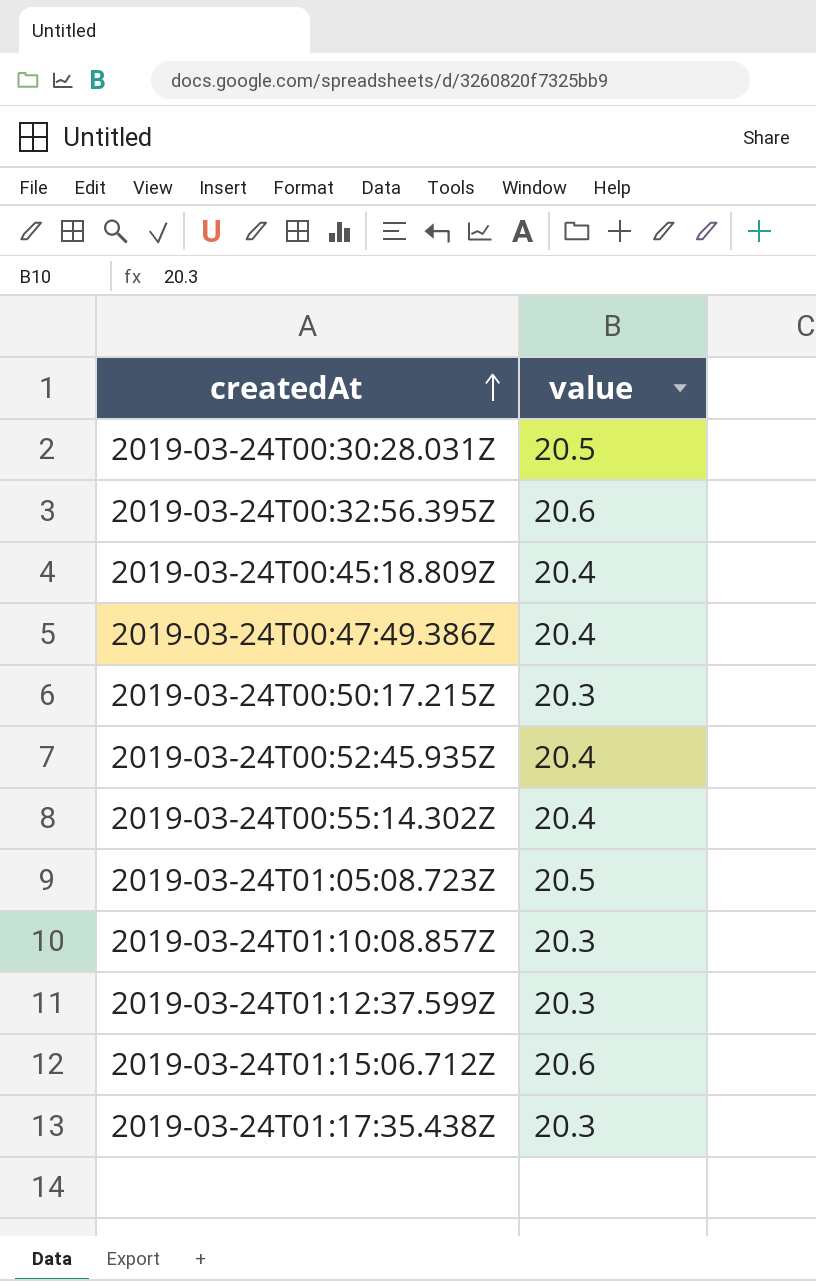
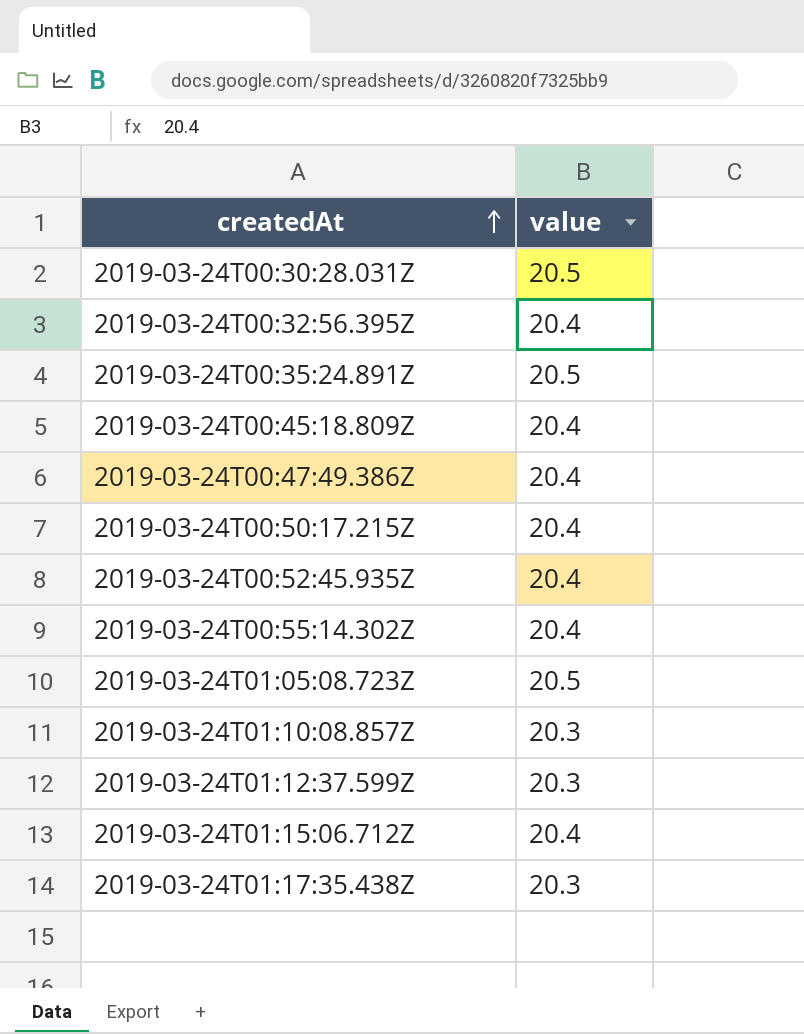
2019-03-24T00:32:56.395Z | value: 20.6 -> 20.4
row 2019-03-24T00:35:24.891Z: none -> 20.5
2019-03-24T00:50:17.215Z | value: 20.3 -> 20.4
2019-03-24T01:15:06.712Z | value: 20.6 -> 20.4

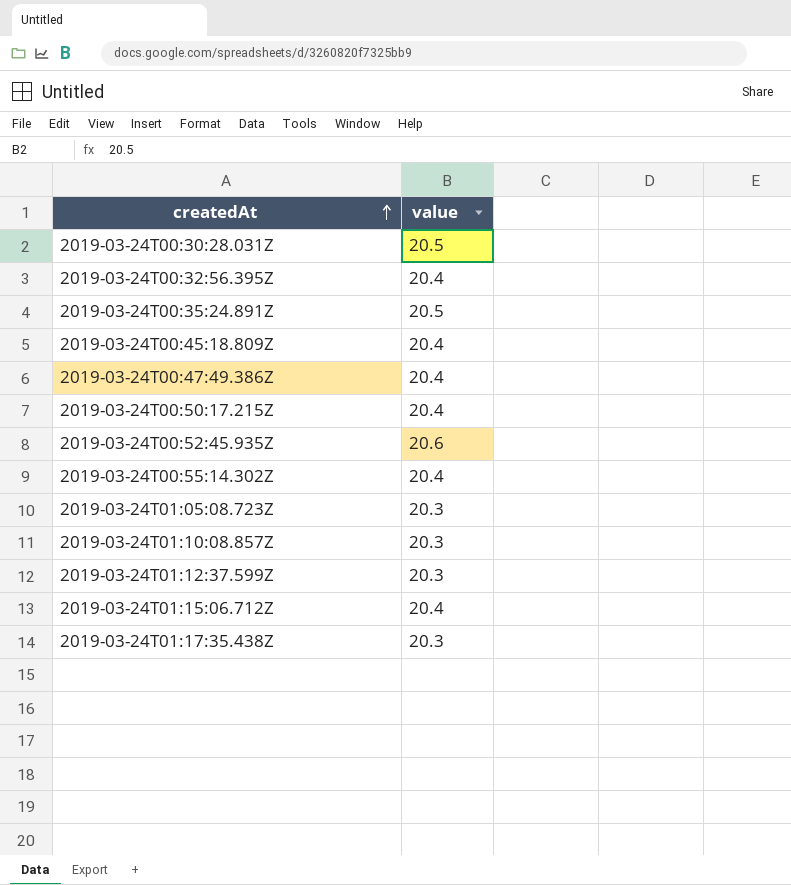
2019-03-24T00:52:45.935Z | value: 20.4 -> 20.6
2019-03-24T01:05:08.723Z | value: 20.5 -> 20.3

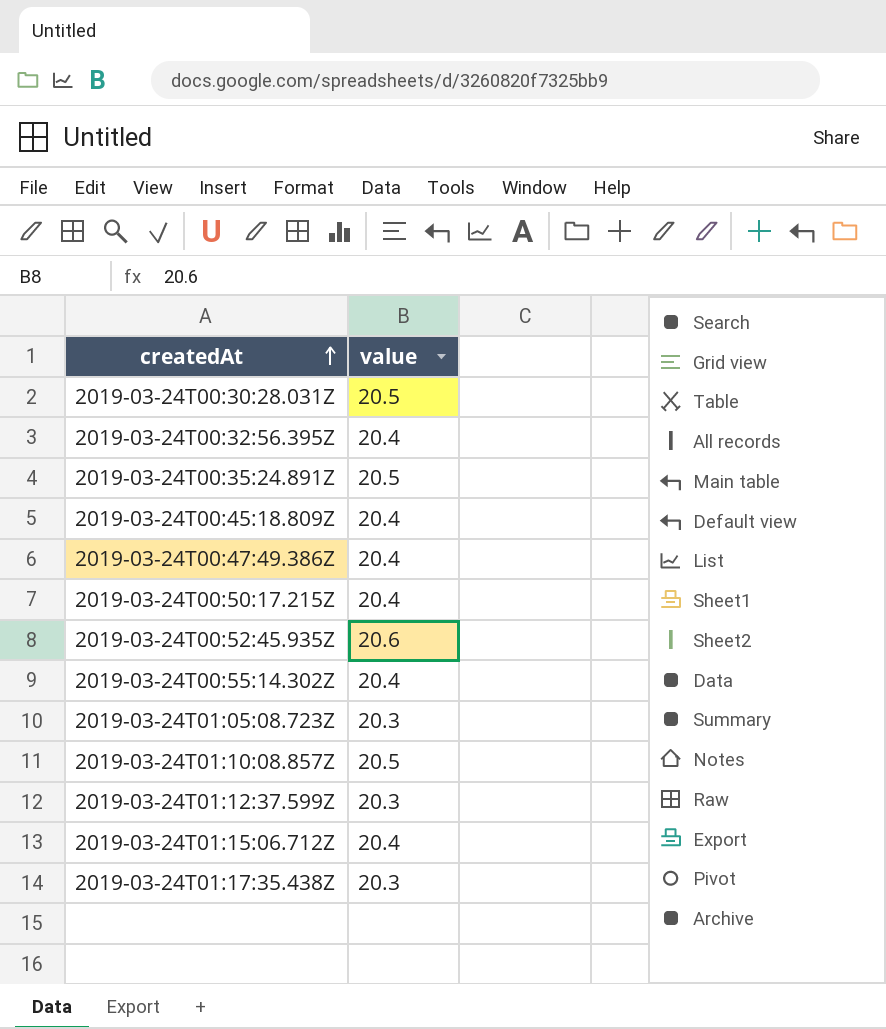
2019-03-24T01:10:08.857Z | value: 20.3 -> 20.5

